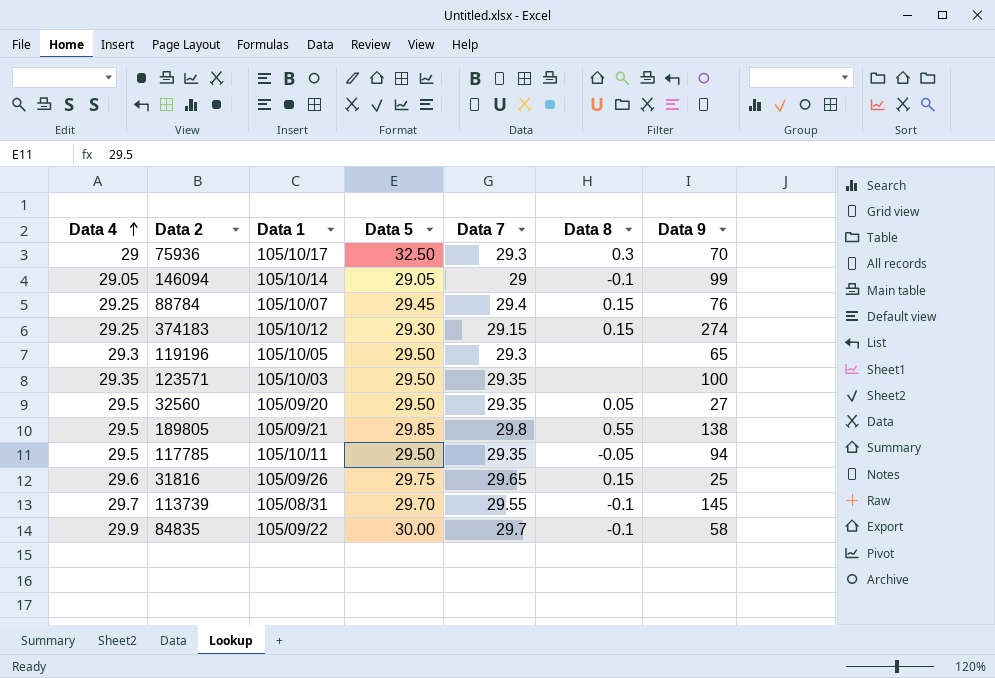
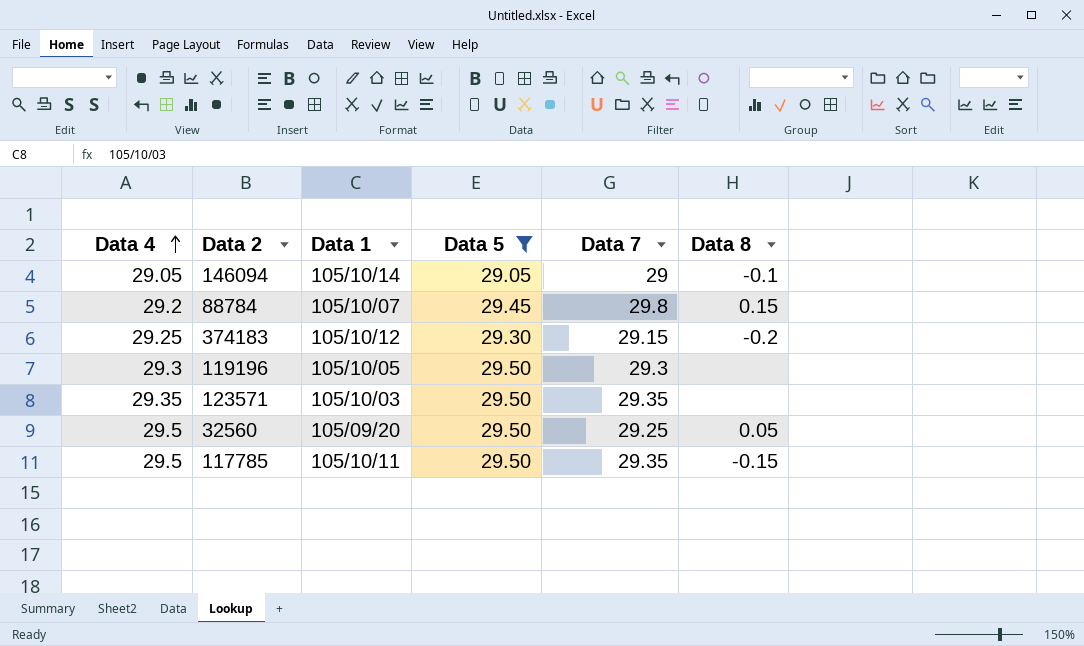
filter: none -> Data 5 <= 29.50
column Data 9 | position: 7 -> none
88784 | Data 4: 29.25 -> 29.2
88784 | Data 7: 29.4 -> 29.8
374183 | Data 8: 0.15 -> -0.2
32560 | Data 7: 29.35 -> 29.25
117785 | Data 8: -0.05 -> -0.15

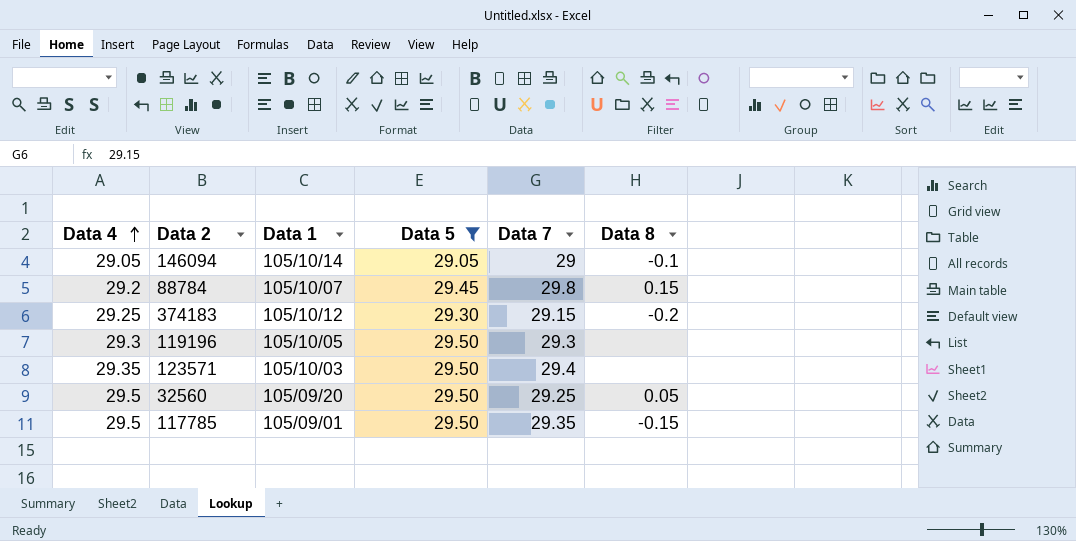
123571 | Data 7: 29.35 -> 29.4
117785 | Data 1: 105/10/11 -> 105/09/01

